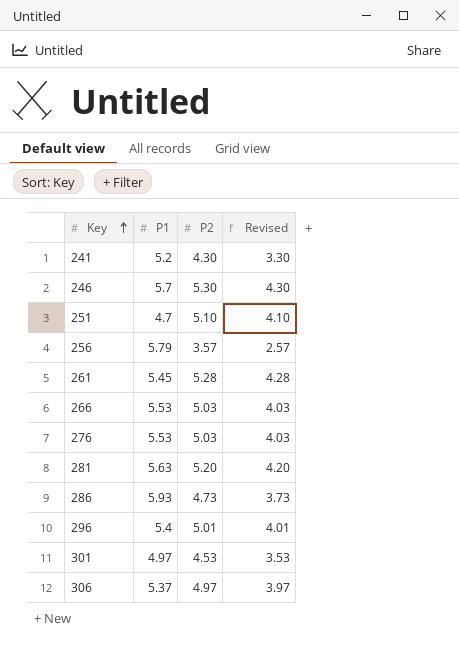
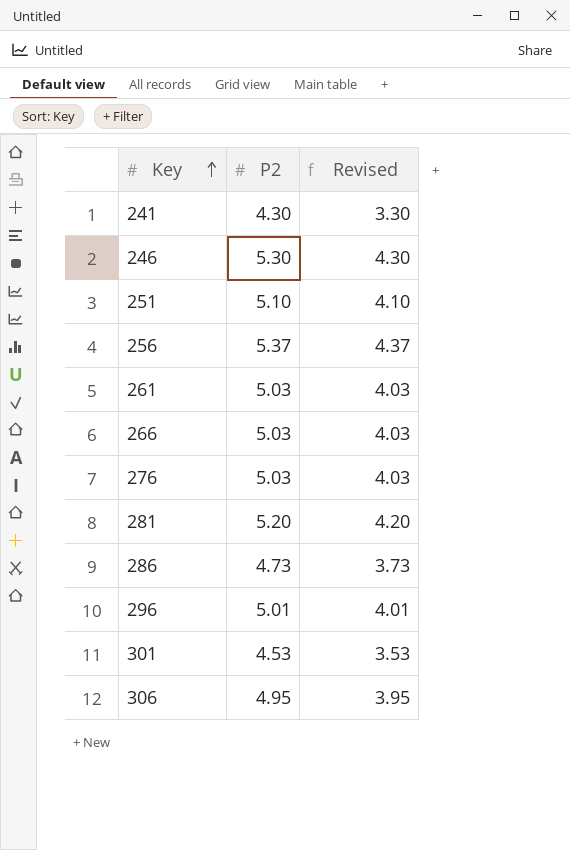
column P1 | position: 2 -> none
256 | P2: 3.57 -> 5.37
256 | Revised: 2.57 -> 4.37
261 | P2: 5.28 -> 5.03
261 | Revised: 4.28 -> 4.03
306 | P2: 4.97 -> 4.95
306 | Revised: 3.97 -> 3.95

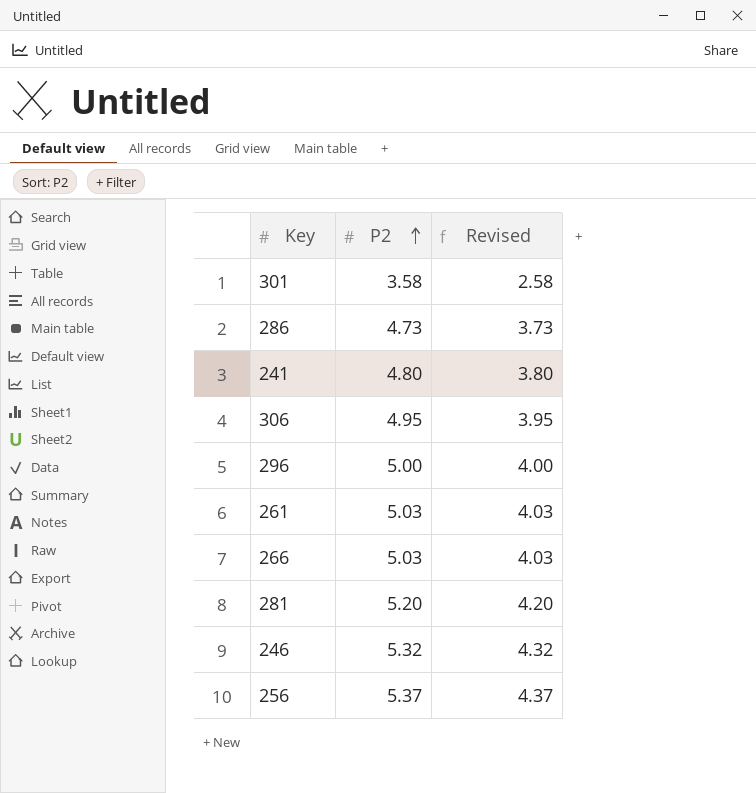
row order: Key ascending -> P2 ascending
row 251: 5.10 | 4.10 -> none
row 276: 5.03 | 4.03 -> none
301 | P2: 4.53 -> 3.58
301 | Revised: 3.53 -> 2.58
241 | P2: 4.30 -> 4.80
241 | Revised: 3.30 -> 3.80
296 | P2: 5.01 -> 5.00
296 | Revised: 4.01 -> 4.00
246 | P2: 5.30 -> 5.32
246 | Revised: 4.30 -> 4.32

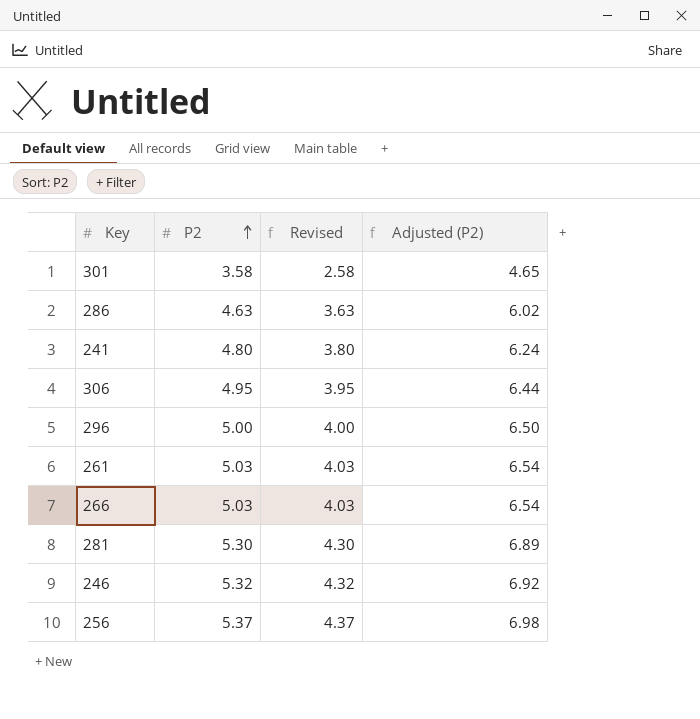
column Adjusted (P2) | formula: none -> [P2] * 1.3
286 | P2: 4.73 -> 4.63
286 | Revised: 3.73 -> 3.63
281 | P2: 5.20 -> 5.30
281 | Revised: 4.20 -> 4.30

